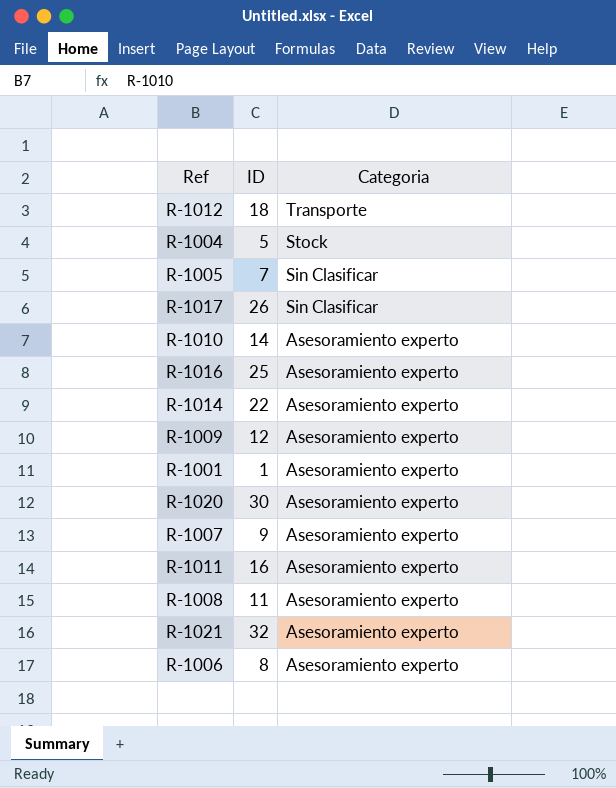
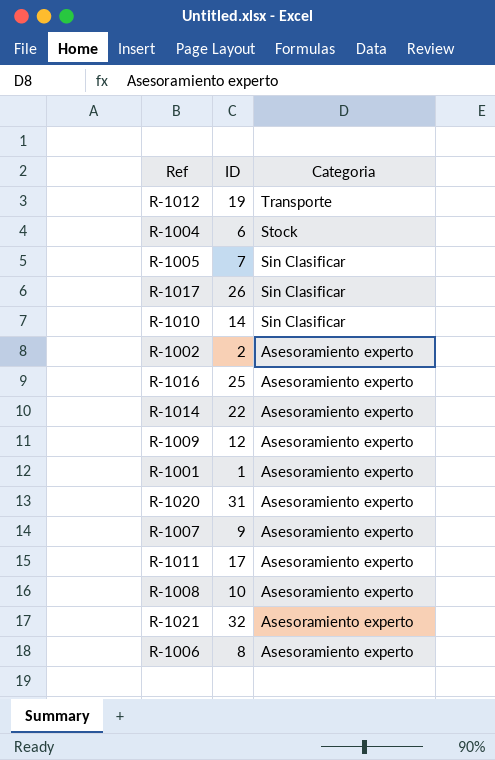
R-1012 | ID: 18 -> 19
R-1004 | ID: 5 -> 6
R-1010 | Categoria: Asesoramiento experto -> Sin Clasificar
row R-1002: none -> 2 | Asesoramiento experto
R-1020 | ID: 30 -> 31
R-1011 | ID: 16 -> 17
R-1008 | ID: 11 -> 10

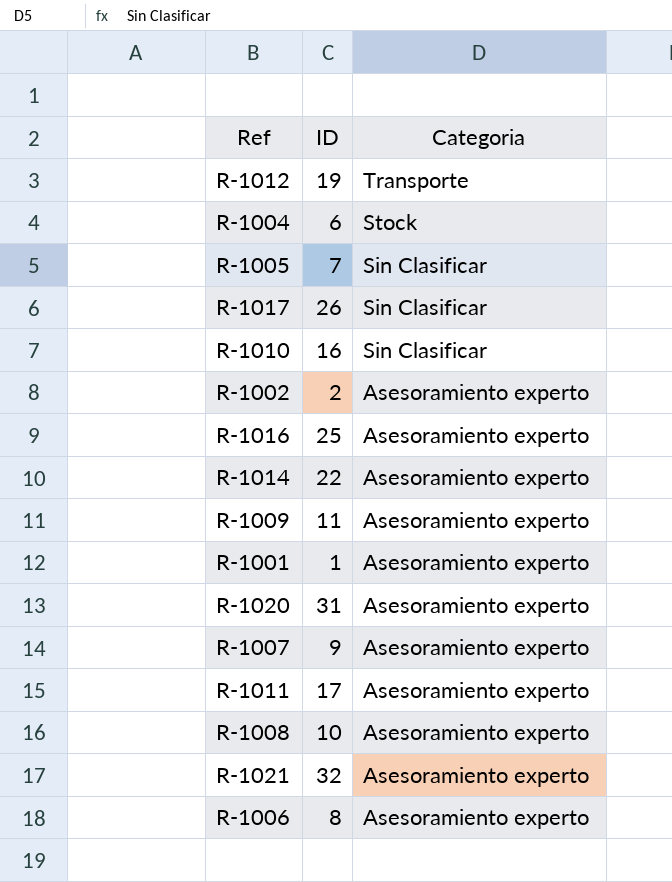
R-1010 | ID: 14 -> 16
R-1009 | ID: 12 -> 11

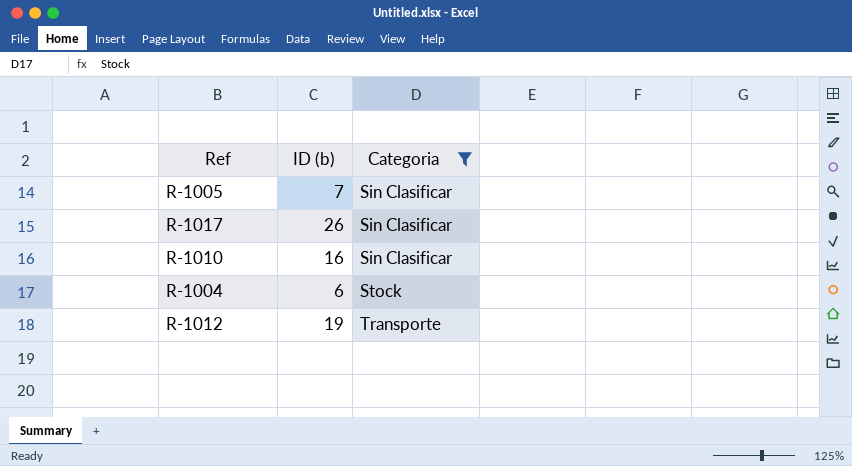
filter: none -> Categoria != Asesoramiento experto
row order: Categoria descending -> Categoria ascending
column name: ID -> ID (b)

